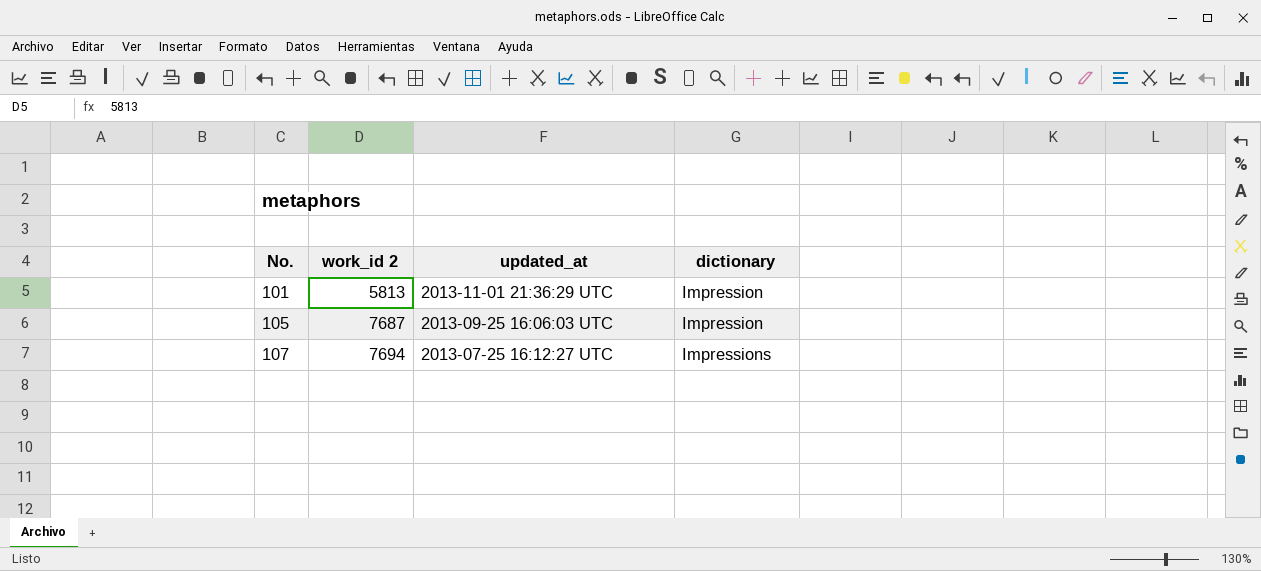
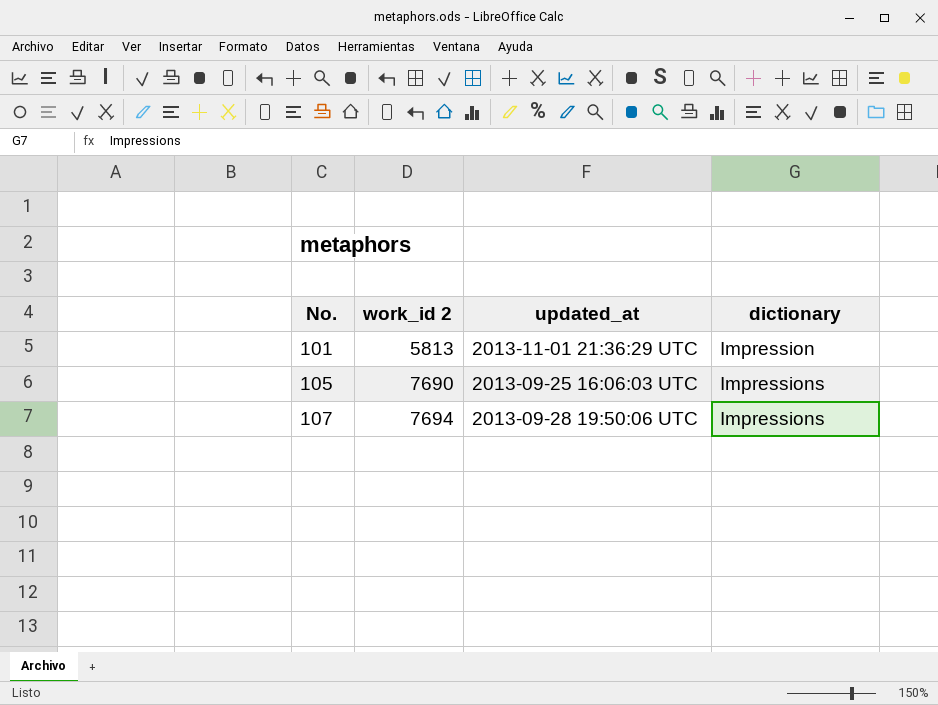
105 | work_id 2: 7687 -> 7690
105 | dictionary: Impression -> Impressions
107 | updated_at: 2013-07-25 16:12:27 UTC -> 2013-09-28 19:50:06 UTC

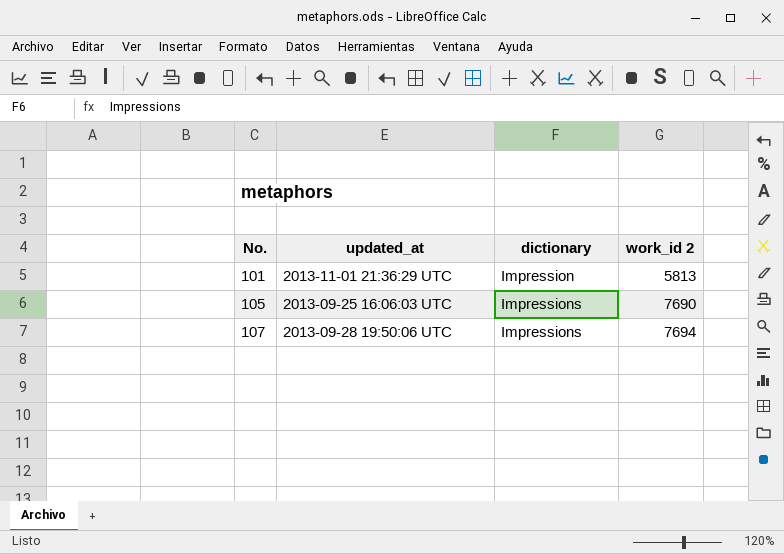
column work_id 2 | position: 2 -> 4

